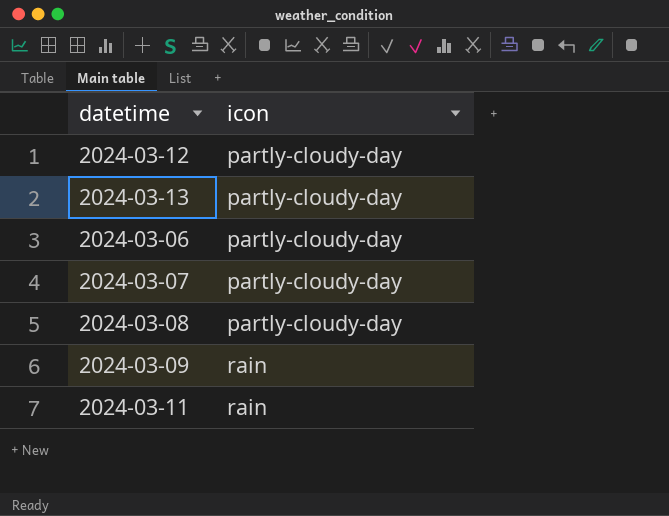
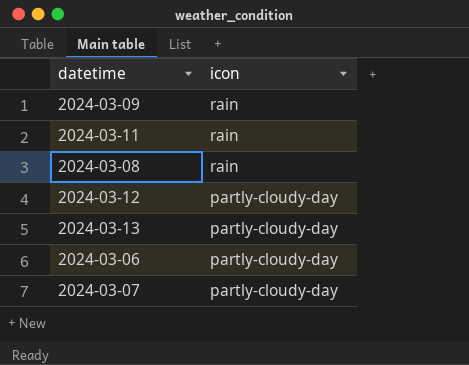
row order: icon ascending -> icon descending
2024-03-08 | icon: partly-cloudy-day -> rain

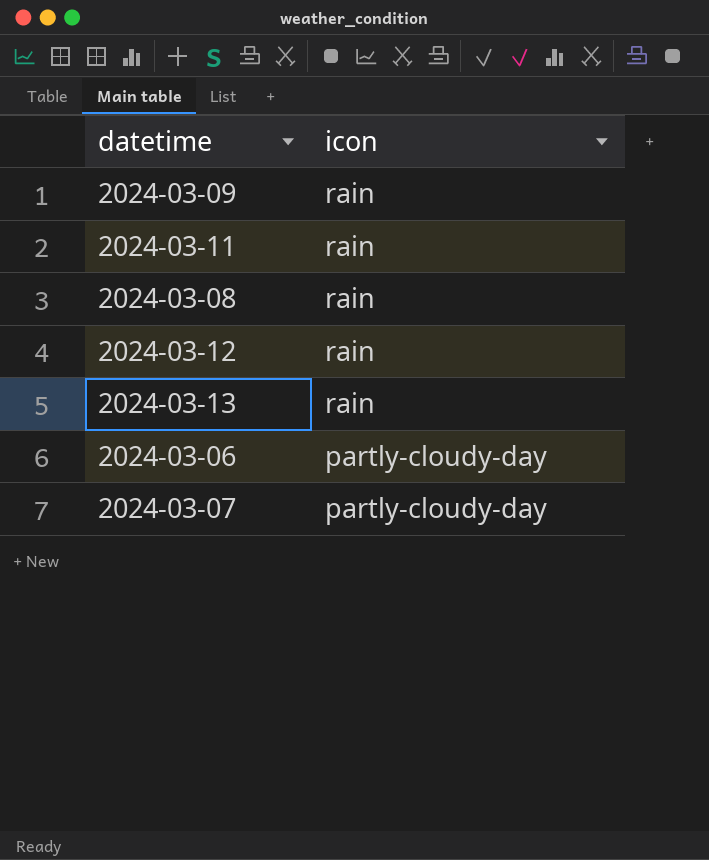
2024-03-12 | icon: partly-cloudy-day -> rain
2024-03-13 | icon: partly-cloudy-day -> rain

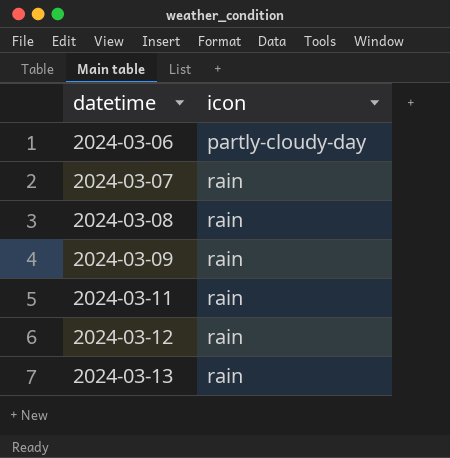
row order: icon descending -> datetime ascending
2024-03-07 | icon: partly-cloudy-day -> rain

